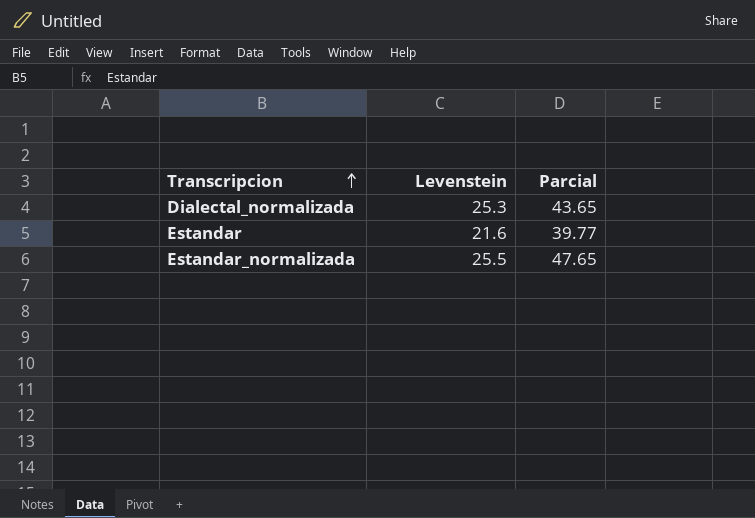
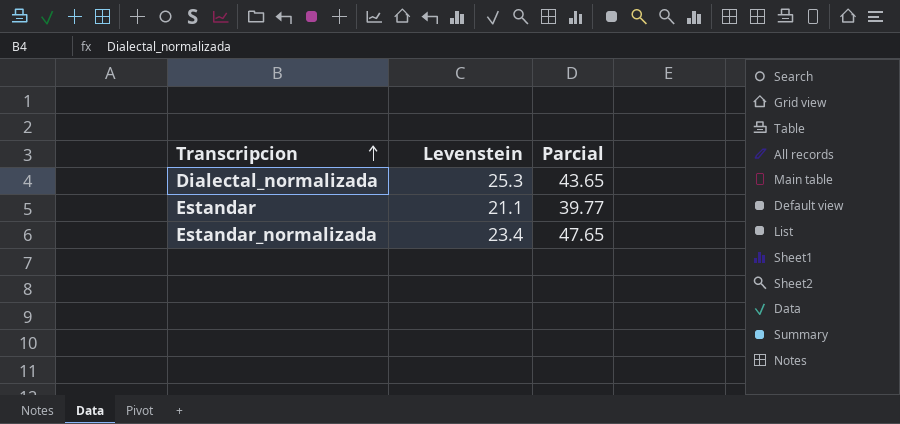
Estandar | Levenstein: 21.6 -> 21.1
Estandar_normalizada | Levenstein: 25.5 -> 23.4

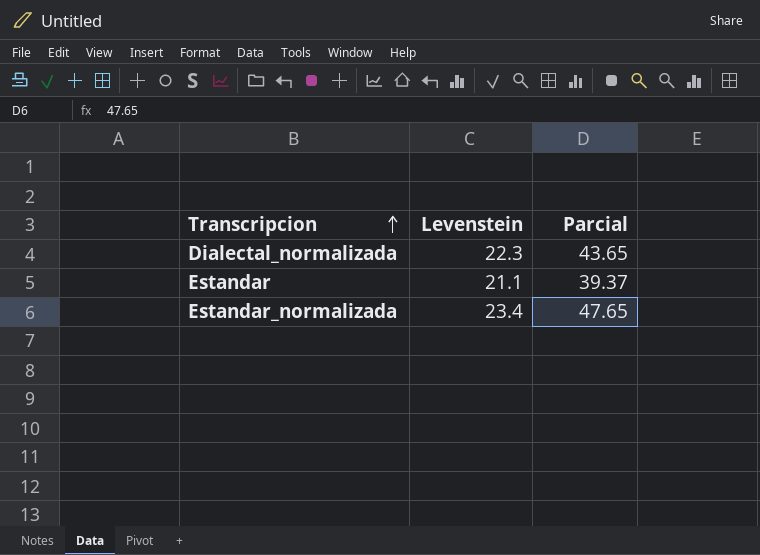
Dialectal_normalizada | Levenstein: 25.3 -> 22.3
Estandar | Parcial: 39.77 -> 39.37

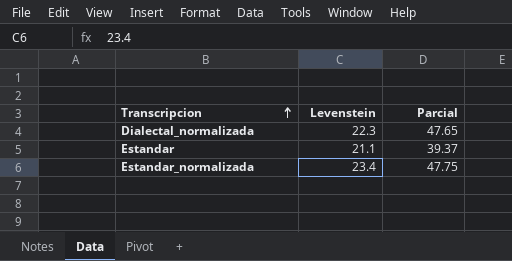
Dialectal_normalizada | Parcial: 43.65 -> 47.65
Estandar_normalizada | Parcial: 47.65 -> 47.75

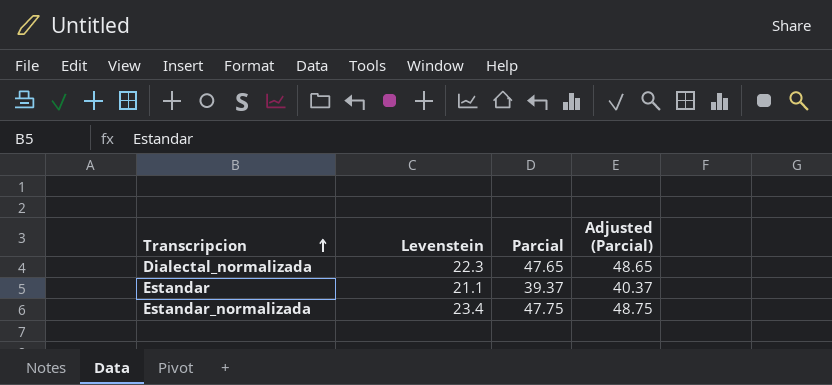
column Adjusted (Parcial) | formula: none -> [Parcial] + 1

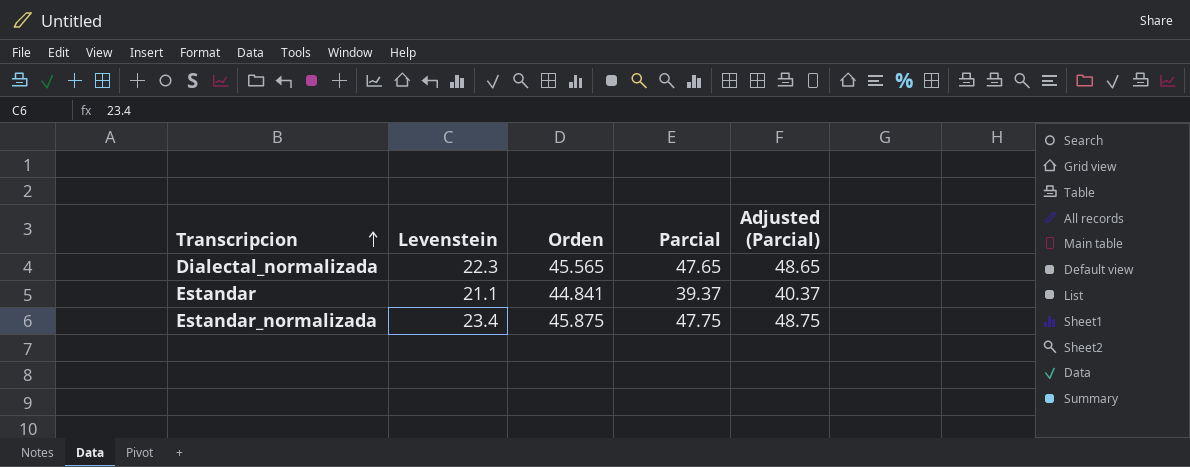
column Orden | position: none -> 3

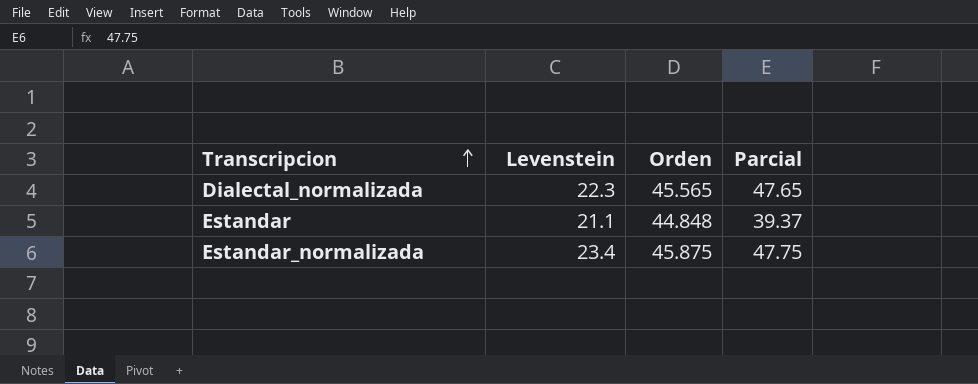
column Adjusted (Parcial) | formula: [Parcial] + 1 -> none
Estandar | Orden: 44.841 -> 44.848

